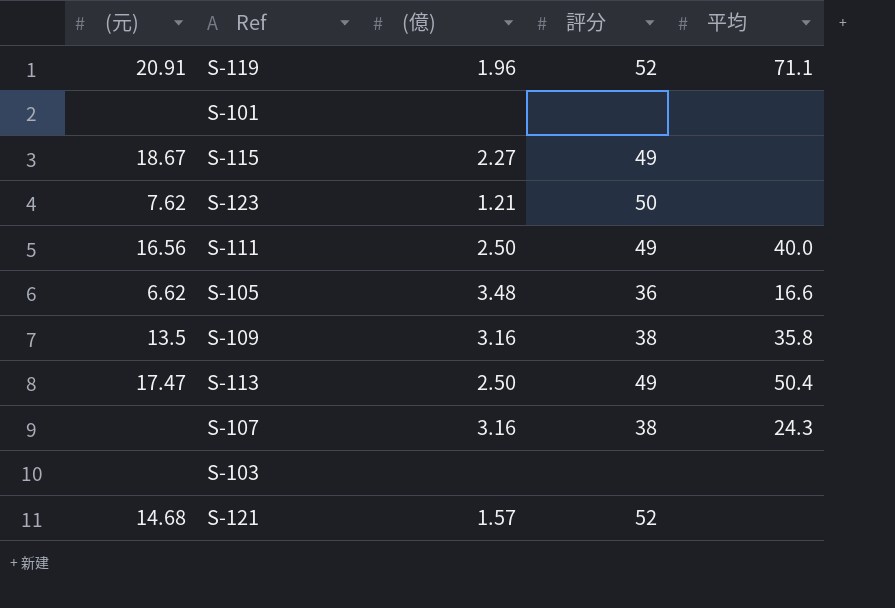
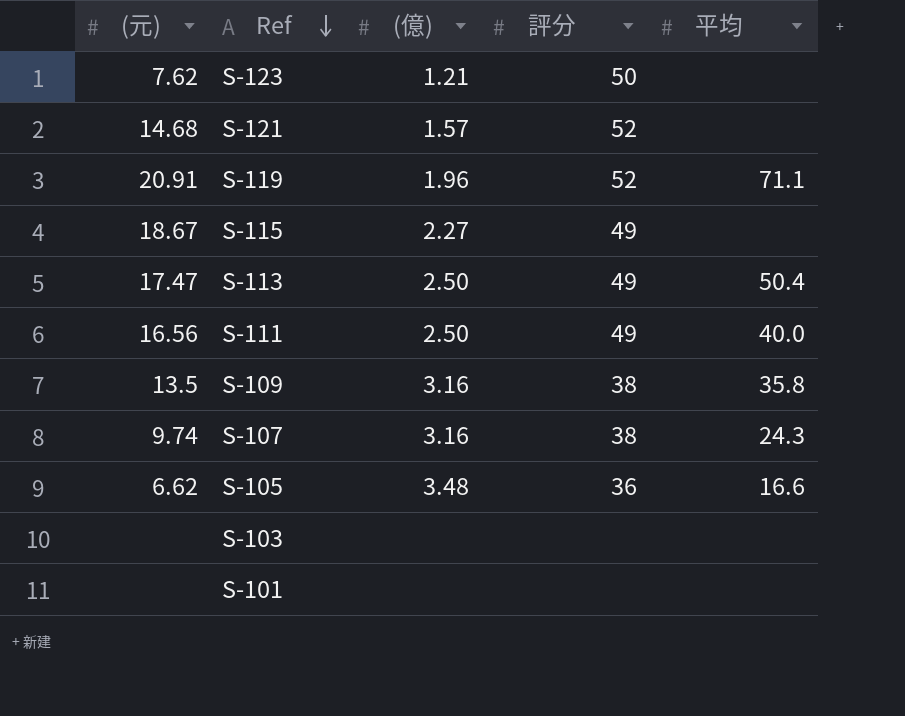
row order: none -> Ref descending
S-107 | (元): none -> 9.74

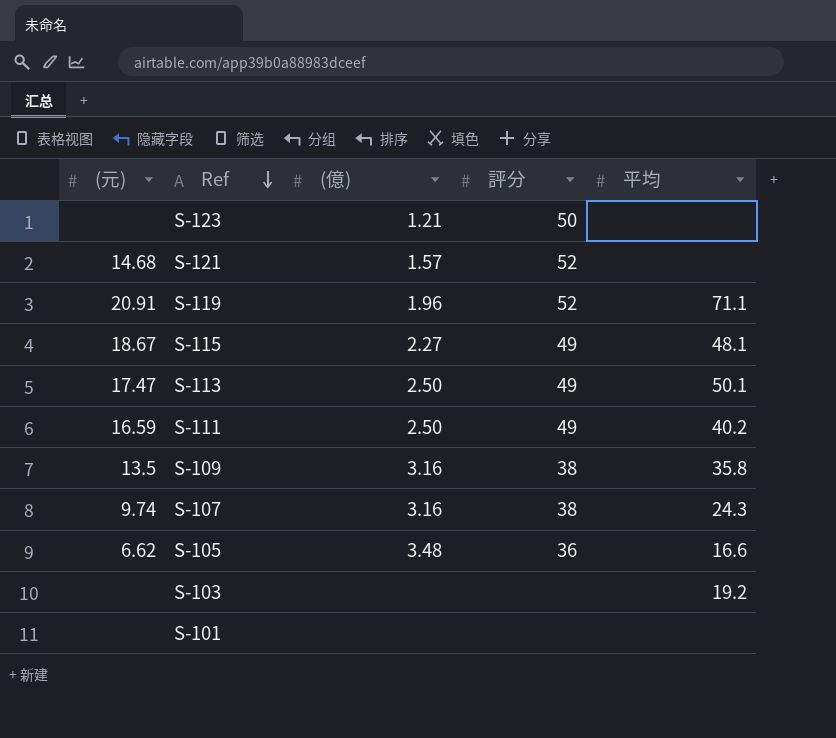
S-123 | (元): 7.62 -> none
S-115 | 平均: none -> 48.1
S-113 | 平均: 50.4 -> 50.1
S-111 | (元): 16.56 -> 16.59
S-111 | 平均: 40.0 -> 40.2
S-103 | 平均: none -> 19.2

